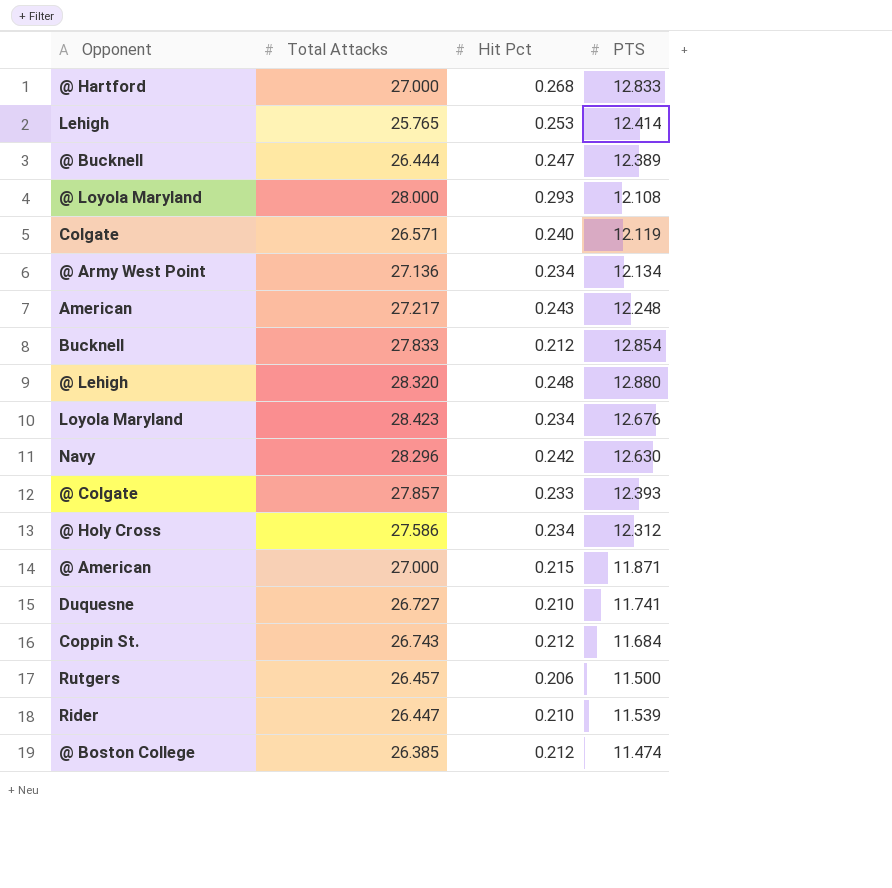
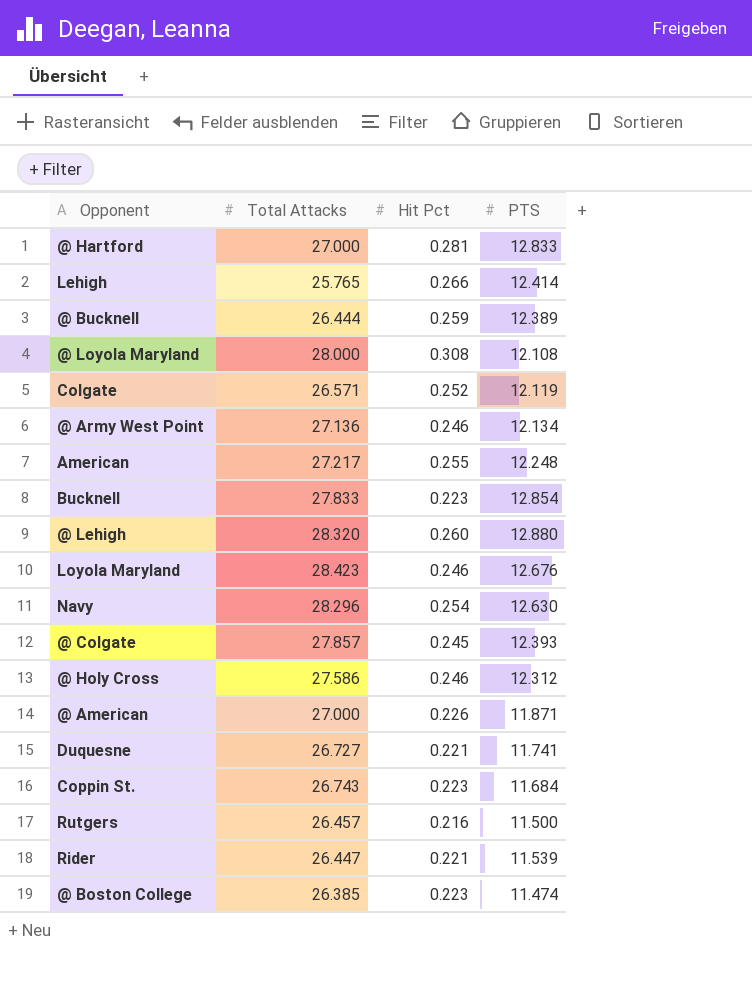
@ Hartford | Hit Pct: 0.268 -> 0.281
Lehigh | Hit Pct: 0.253 -> 0.266
@ Bucknell | Hit Pct: 0.247 -> 0.259
@ Loyola Maryland | Hit Pct: 0.293 -> 0.308
Colgate | Hit Pct: 0.240 -> 0.252
@ Army West Point | Hit Pct: 0.234 -> 0.246
American | Hit Pct: 0.243 -> 0.255
Bucknell | Hit Pct: 0.212 -> 0.223
@ Lehigh | Hit Pct: 0.248 -> 0.260
Loyola Maryland | Hit Pct: 0.234 -> 0.246
Navy | Hit Pct: 0.242 -> 0.254
@ Colgate | Hit Pct: 0.233 -> 0.245
@ Holy Cross | Hit Pct: 0.234 -> 0.246
@ American | Hit Pct: 0.215 -> 0.226
Duquesne | Hit Pct: 0.210 -> 0.221
Coppin St. | Hit Pct: 0.212 -> 0.223
Rutgers | Hit Pct: 0.206 -> 0.216
Rider | Hit Pct: 0.210 -> 0.221
@ Boston College | Hit Pct: 0.212 -> 0.223

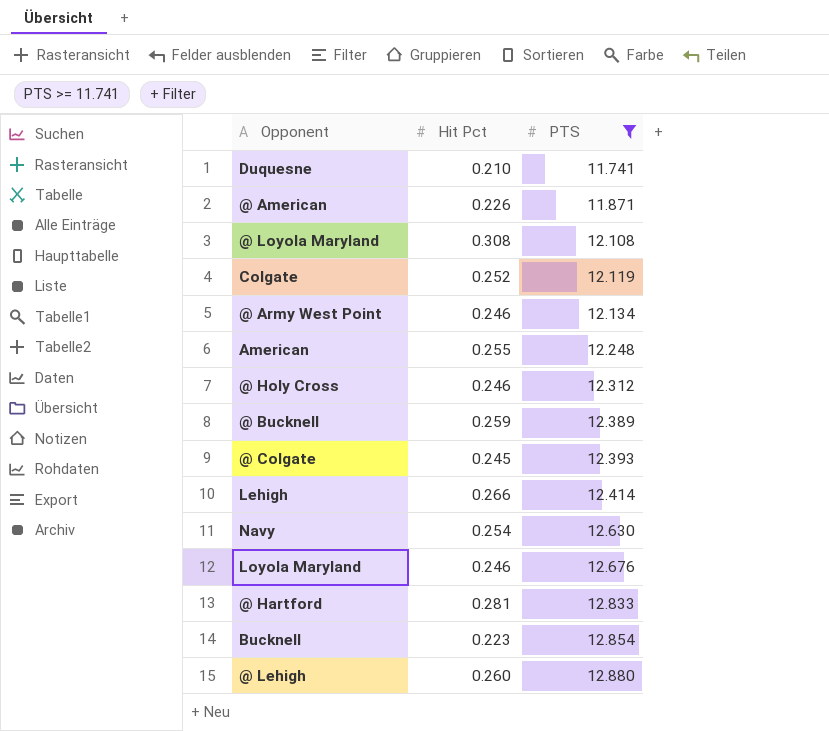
filter: none -> PTS >= 11.741
row order: none -> PTS ascending
column Total Attacks | position: 2 -> none
Duquesne | Hit Pct: 0.221 -> 0.210

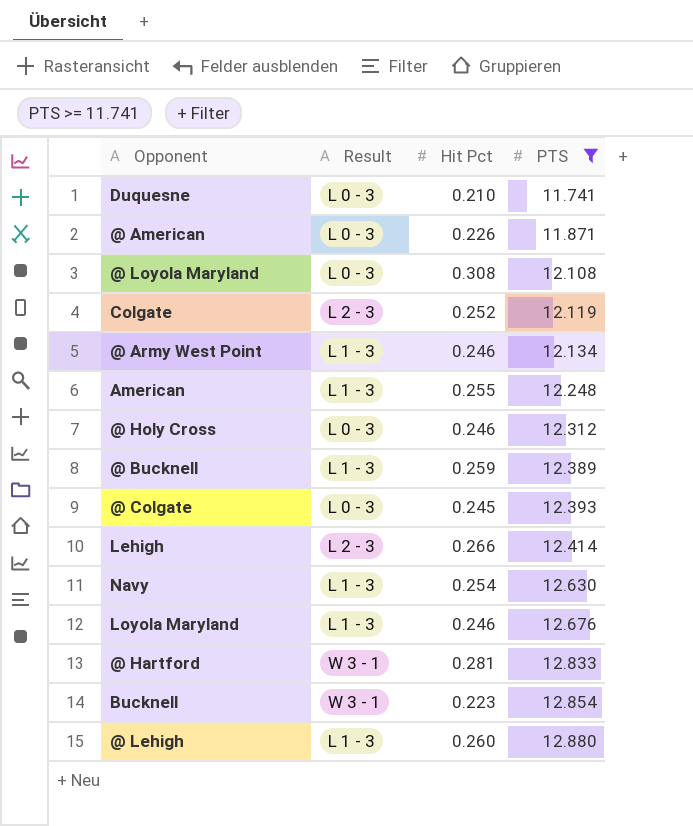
column Result | position: none -> 2

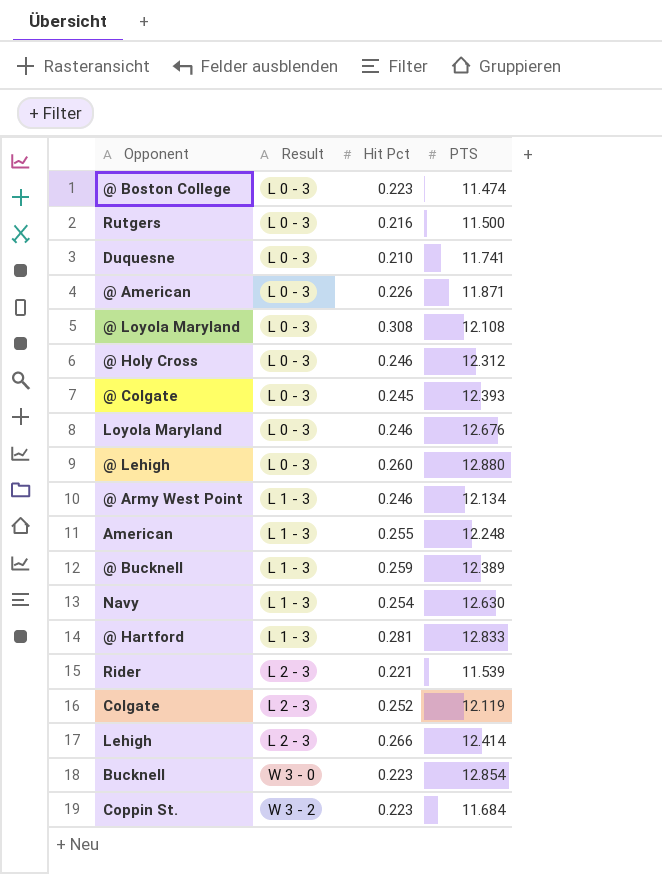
filter: PTS >= 11.741 -> none
row order: PTS ascending -> Result ascending
Loyola Maryland | Result: L 1 - 3 -> L 0 - 3
@ Lehigh | Result: L 1 - 3 -> L 0 - 3
@ Hartford | Result: W 3 - 1 -> L 1 - 3
Bucknell | Result: W 3 - 1 -> W 3 - 0

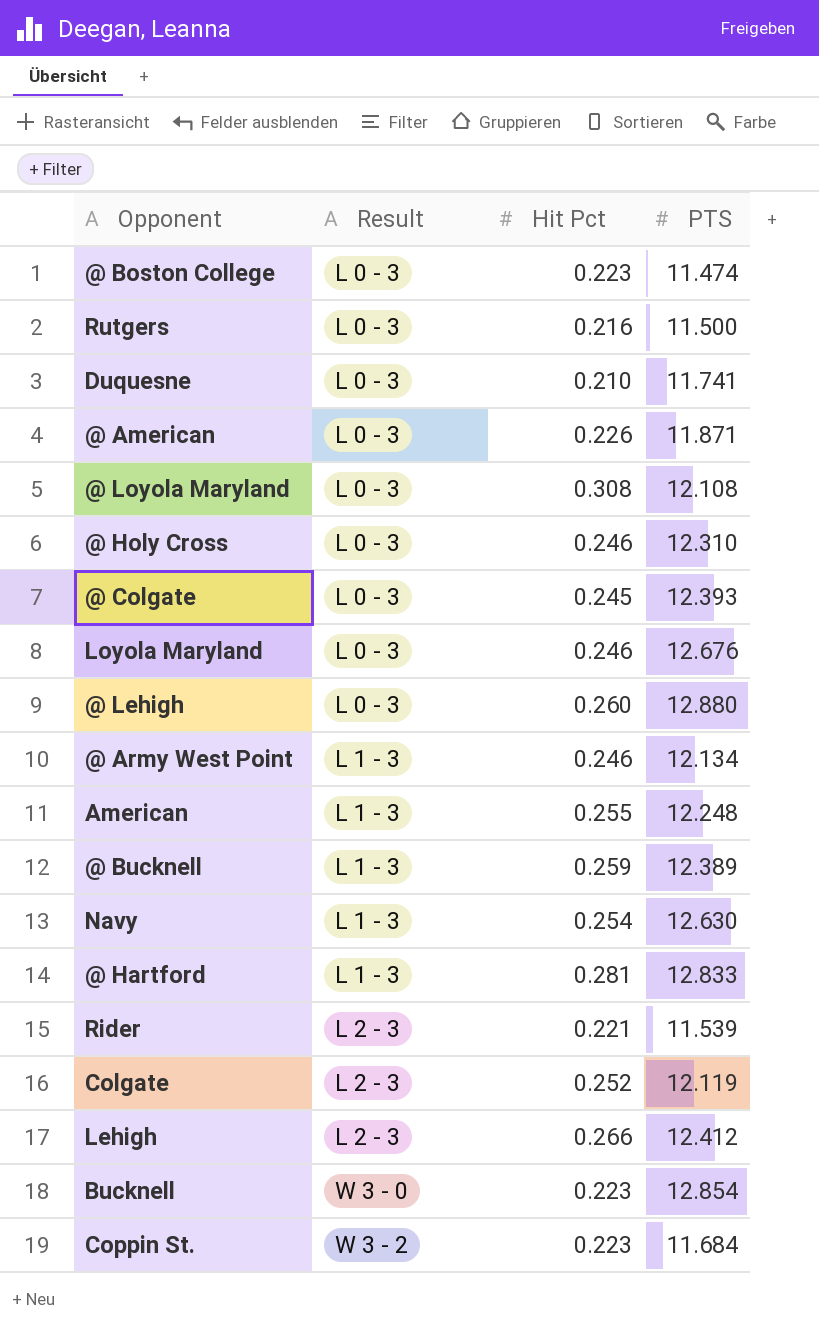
@ Holy Cross | PTS: 12.312 -> 12.310
Lehigh | PTS: 12.414 -> 12.412

